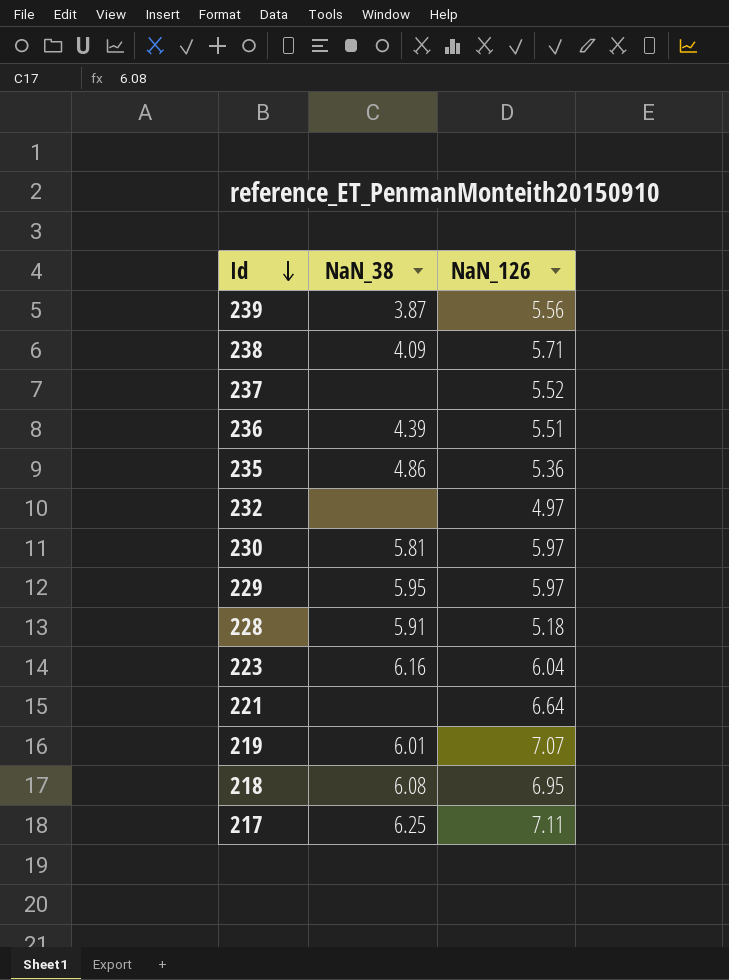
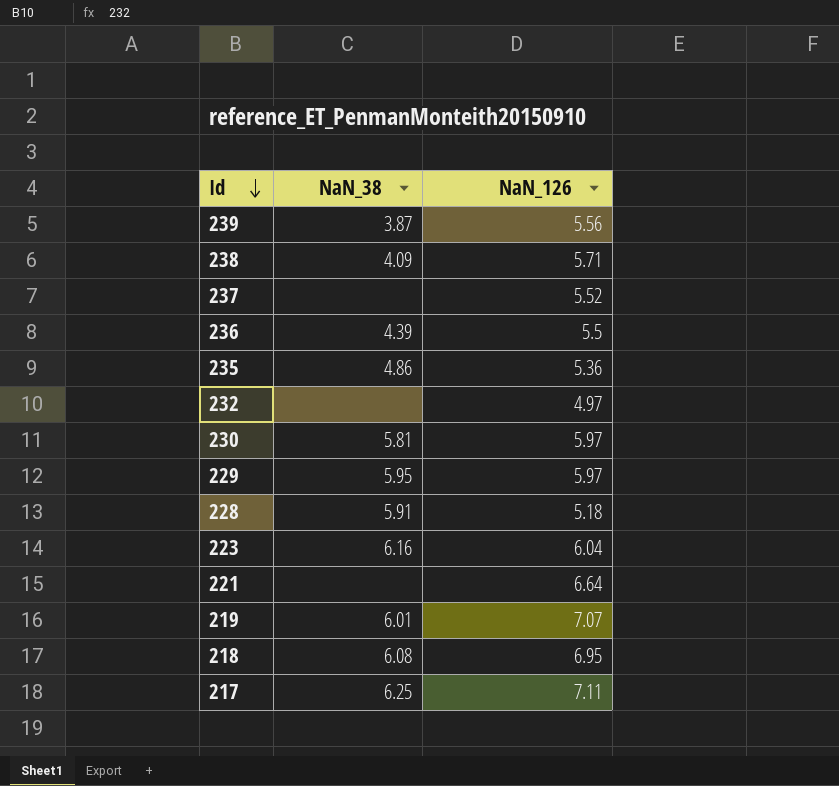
236 | NaN_126: 5.51 -> 5.5

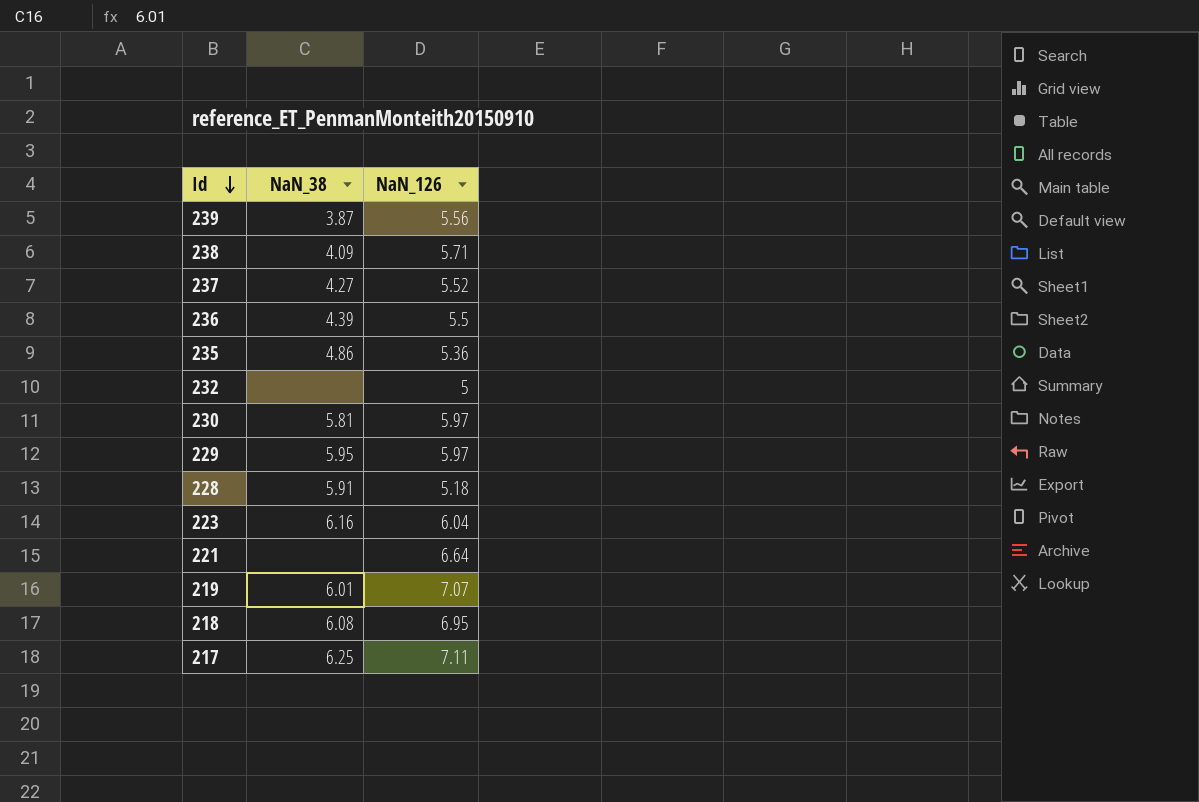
237 | NaN_38: none -> 4.27
232 | NaN_126: 4.97 -> 5

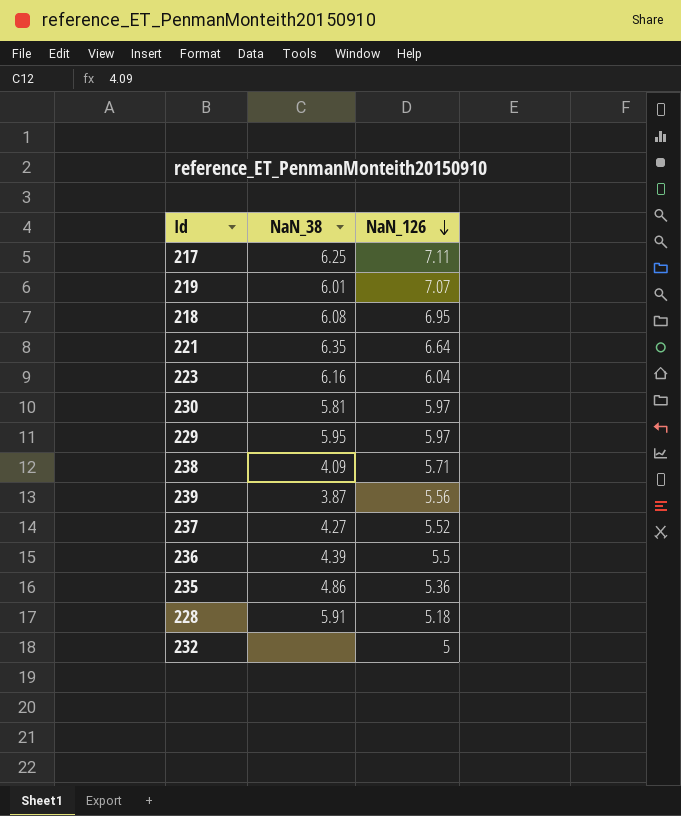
row order: Id descending -> NaN_126 descending
221 | NaN_38: none -> 6.35

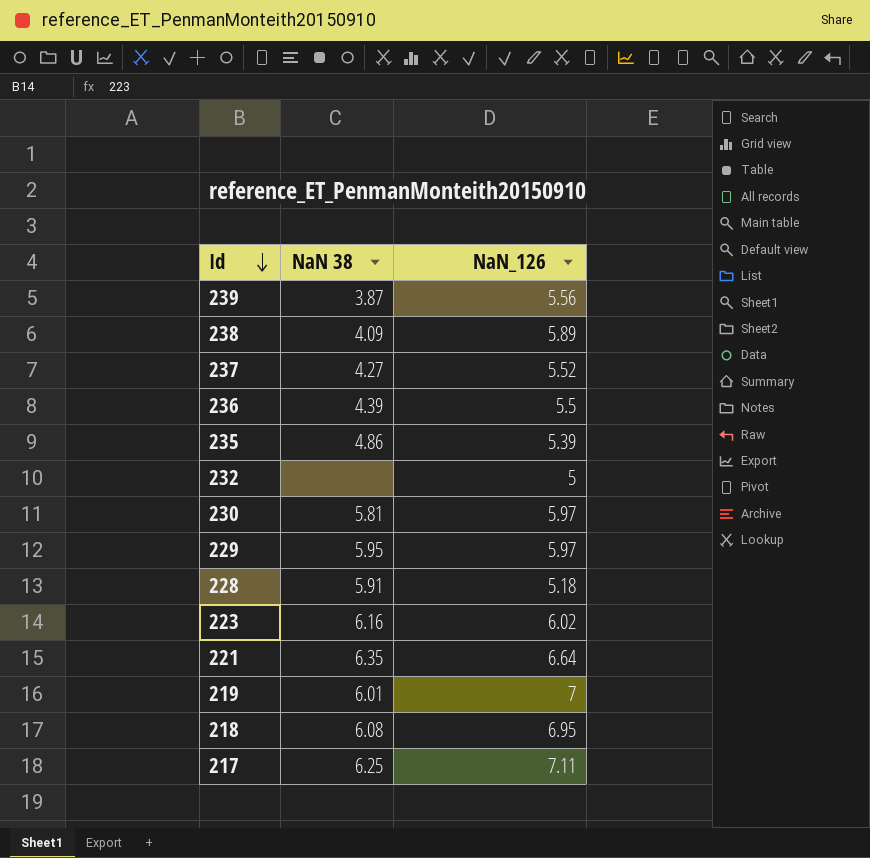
row order: NaN_126 descending -> Id descending
column name: NaN_38 -> NaN 38
238 | NaN_126: 5.71 -> 5.89
235 | NaN_126: 5.36 -> 5.39
223 | NaN_126: 6.04 -> 6.02
219 | NaN_126: 7.07 -> 7

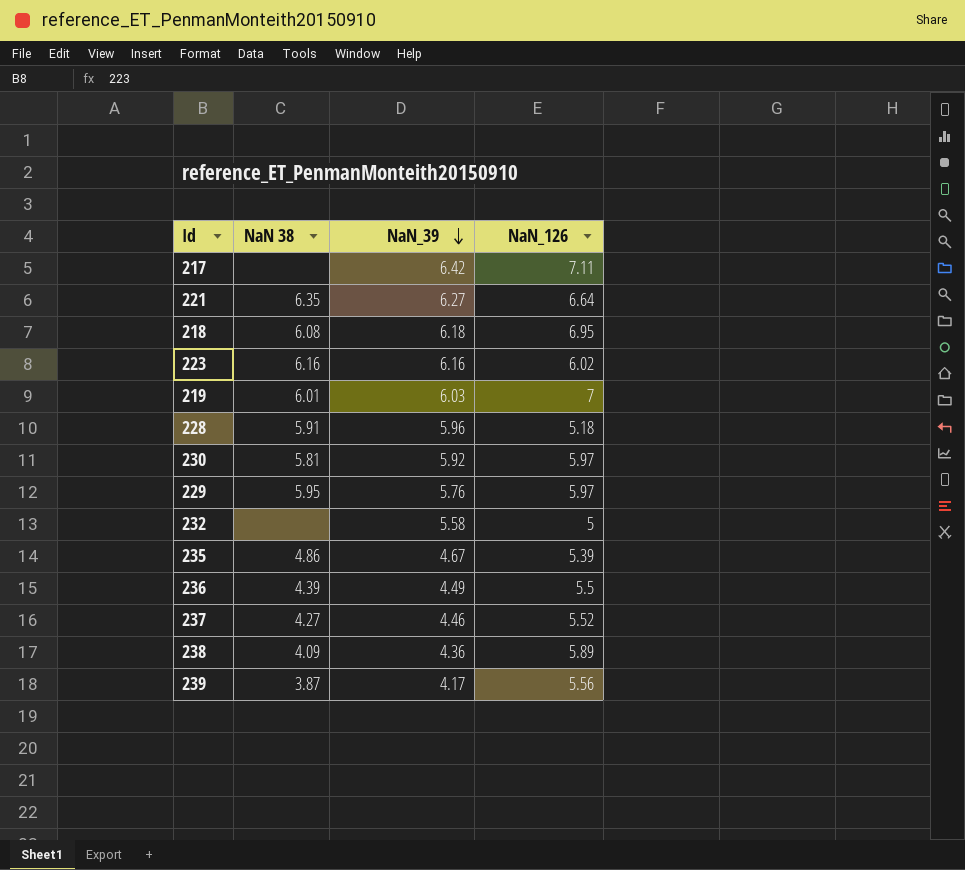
row order: Id descending -> NaN_39 descending
column NaN_39 | position: none -> 3
217 | NaN 38: 6.25 -> none

